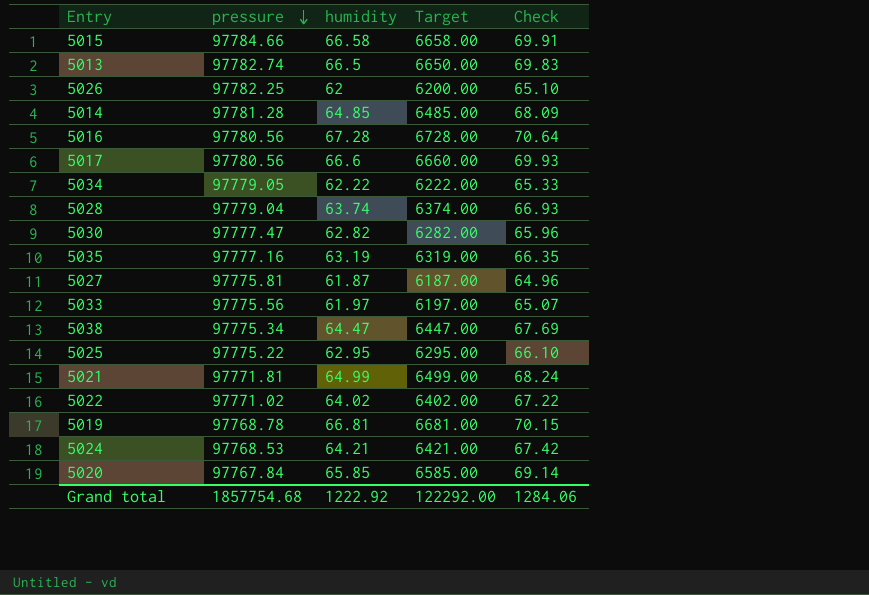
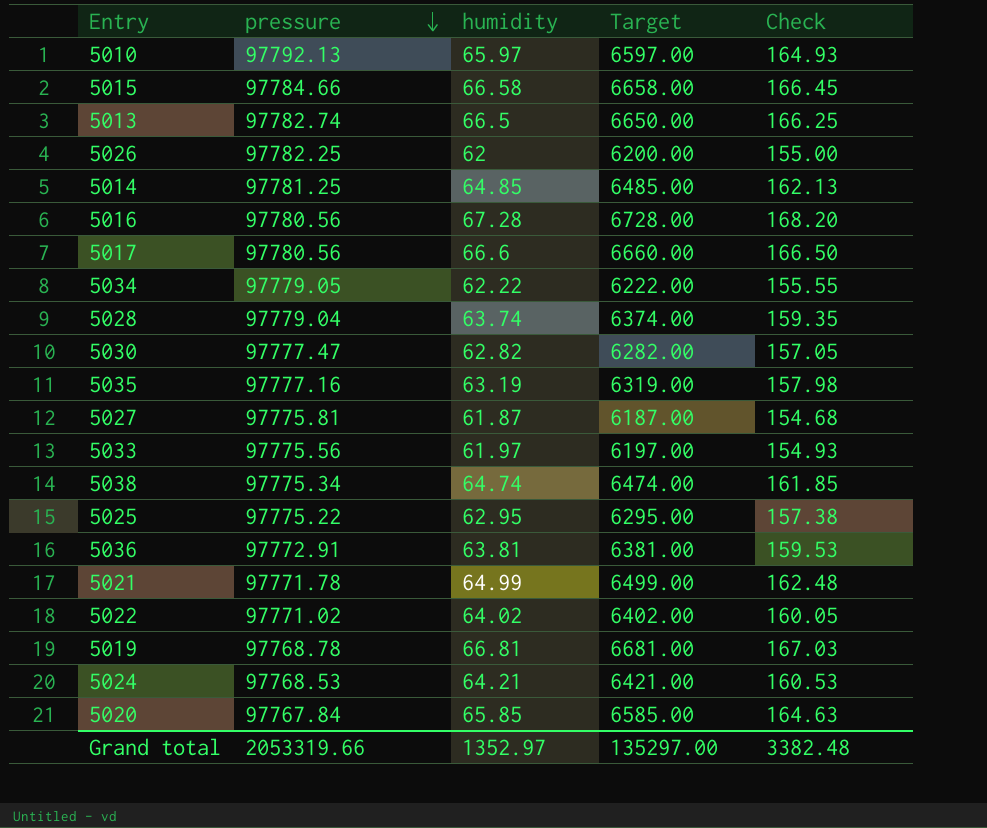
column Check | formula: [humidity] * 1.05 -> [humidity] * 2.5
row 5010: none -> 97792.13 | 65.97 | 6597.00 | 164.93
5014 | pressure: 97781.28 -> 97781.25
5038 | humidity: 64.47 -> 64.74
5038 | Target: 6447.00 -> 6474.00
row 5036: none -> 97772.91 | 63.81 | 6381.00 | 159.53
5021 | pressure: 97771.81 -> 97771.78
Grand total | pressure: 1857754.68 -> 2053319.66
Grand total | humidity: 1222.92 -> 1352.97
Grand total | Target: 122292.00 -> 135297.00
Grand total | Check: 1284.06 -> 3382.48

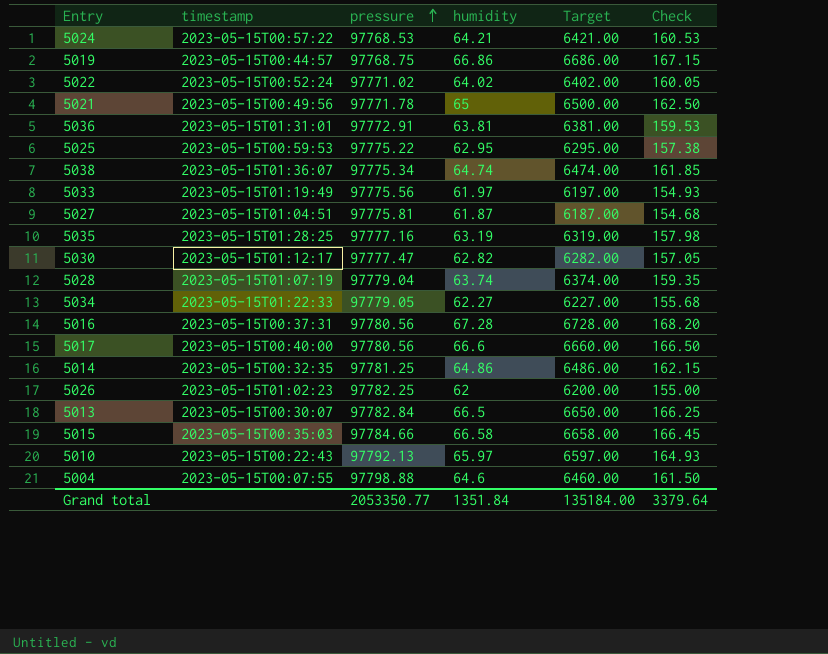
row order: pressure descending -> pressure ascending
column timestamp | position: none -> 2
row 5020: 97767.84 | 65.85 | 6585.00 | 164.63 -> none
5019 | pressure: 97768.78 -> 97768.75
5019 | humidity: 66.81 -> 66.86
5019 | Target: 6681.00 -> 6686.00
5019 | Check: 167.03 -> 167.15
5021 | humidity: 64.99 -> 65
5021 | Target: 6499.00 -> 6500.00
5021 | Check: 162.48 -> 162.50
5034 | humidity: 62.22 -> 62.27
5034 | Target: 6222.00 -> 6227.00
5034 | Check: 155.55 -> 155.68
5014 | humidity: 64.85 -> 64.86
5014 | Target: 6485.00 -> 6486.00
5014 | Check: 162.13 -> 162.15
5013 | pressure: 97782.74 -> 97782.84
row 5004: none -> 2023-05-15T00:07:55 | 97798.88 | 64.6 | 6460.00 | 161.50
Grand total | pressure: 2053319.66 -> 2053350.77
Grand total | humidity: 1352.97 -> 1351.84
Grand total | Target: 135297.00 -> 135184.00
Grand total | Check: 3382.48 -> 3379.64

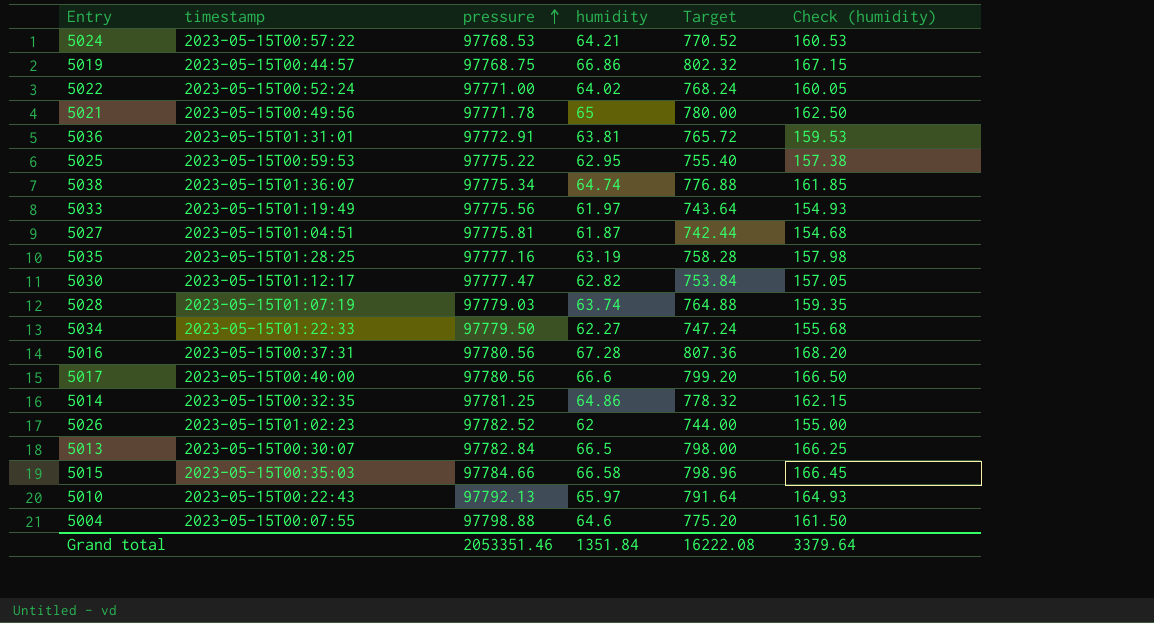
column Target | formula: [humidity] * 100 -> [humidity] * 12
column name: Check -> Check (humidity)
5022 | pressure: 97771.02 -> 97771.00
5028 | pressure: 97779.04 -> 97779.03
5034 | pressure: 97779.05 -> 97779.50
5026 | pressure: 97782.25 -> 97782.52
Grand total | pressure: 2053350.77 -> 2053351.46
Grand total | Target: 135184.00 -> 16222.08

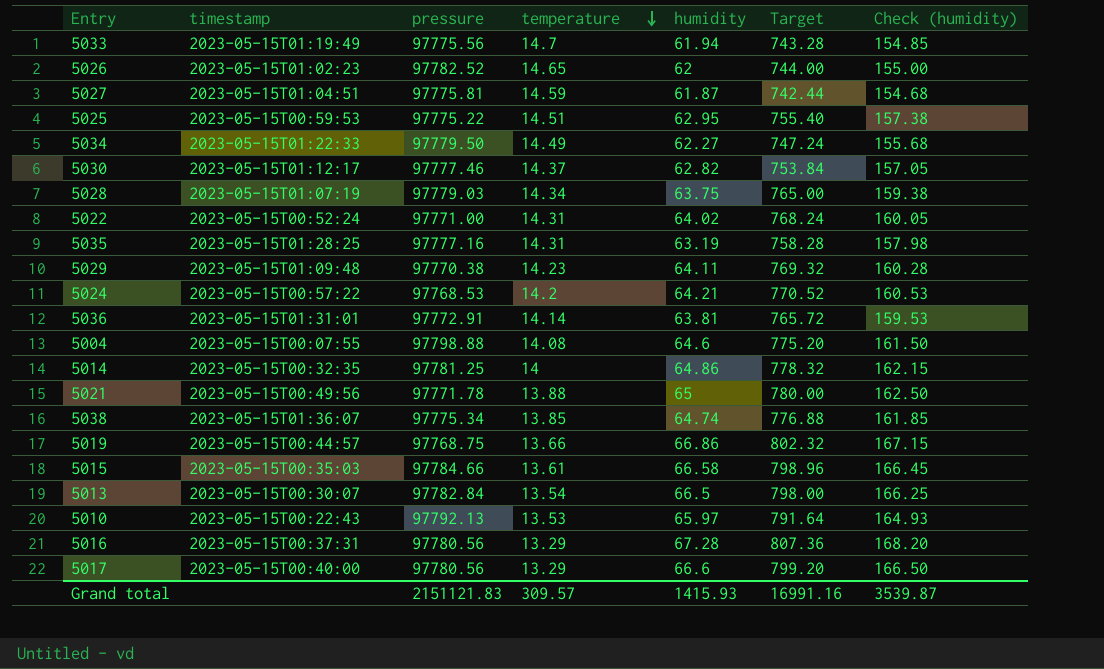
row order: pressure ascending -> temperature descending
column temperature | position: none -> 4
5033 | humidity: 61.97 -> 61.94
5033 | Target: 743.64 -> 743.28
5033 | Check (humidity): 154.93 -> 154.85
5030 | pressure: 97777.47 -> 97777.46
5028 | humidity: 63.74 -> 63.75
5028 | Target: 764.88 -> 765.00
5028 | Check (humidity): 159.35 -> 159.38
row 5029: none -> 2023-05-15T01:09:48 | 97770.38 | 14.23 | 64.11 | 769.32 | 160.28
Grand total | pressure: 2053351.46 -> 2151121.83
Grand total | humidity: 1351.84 -> 1415.93
Grand total | Target: 16222.08 -> 16991.16
Grand total | Check (humidity): 3379.64 -> 3539.87

